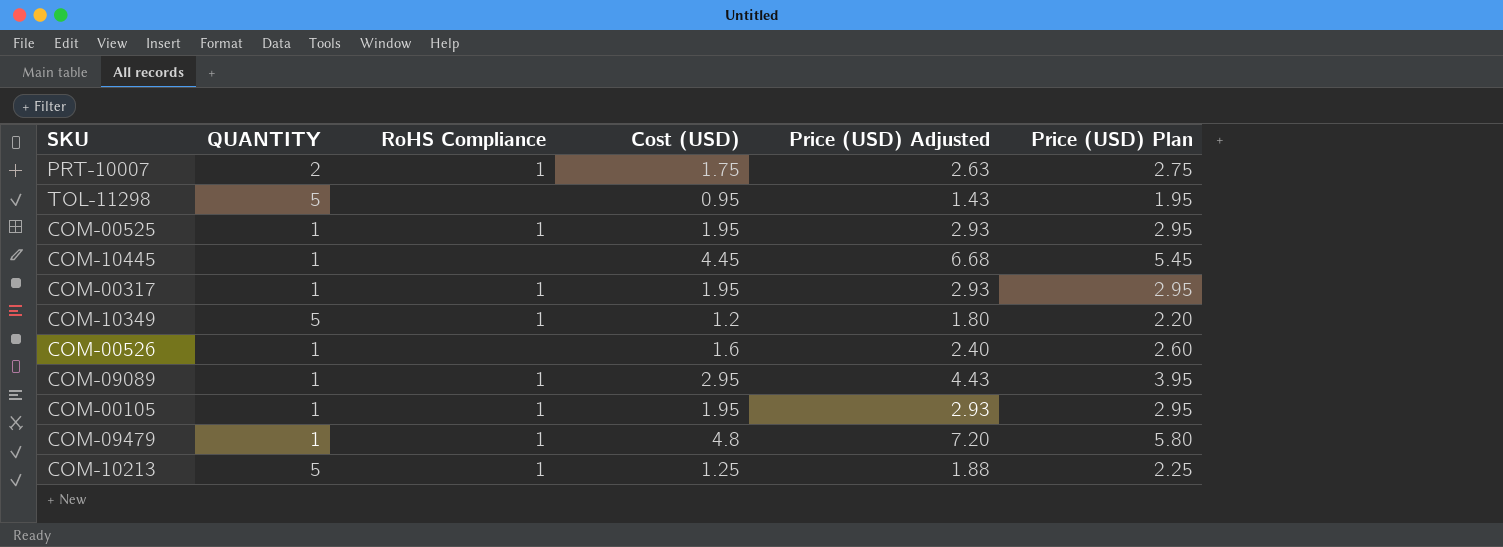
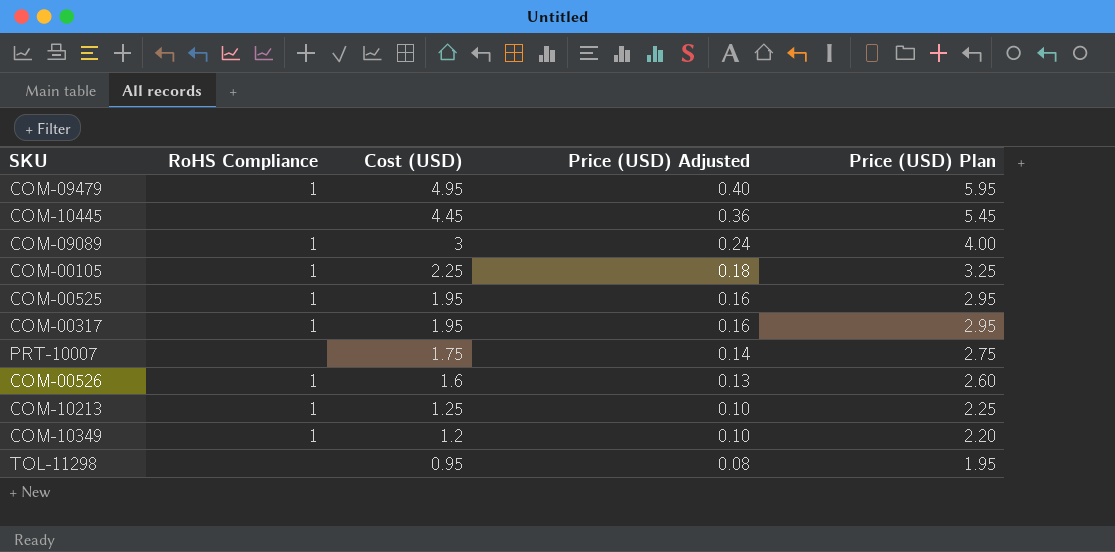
row order: none -> Cost (USD) descending
column QUANTITY | position: 2 -> none
column Price (USD) Adjusted | formula: [Cost (USD)] * 1.5 -> [Cost (USD)] * 0.08
COM-09479 | Cost (USD): 4.8 -> 4.95
COM-09479 | Price (USD) Plan: 5.80 -> 5.95
COM-09089 | Cost (USD): 2.95 -> 3
COM-09089 | Price (USD) Plan: 3.95 -> 4.00
COM-00105 | Cost (USD): 1.95 -> 2.25
COM-00105 | Price (USD) Plan: 2.95 -> 3.25
PRT-10007 | RoHS Compliance: 1 -> none
COM-00526 | RoHS Compliance: none -> 1

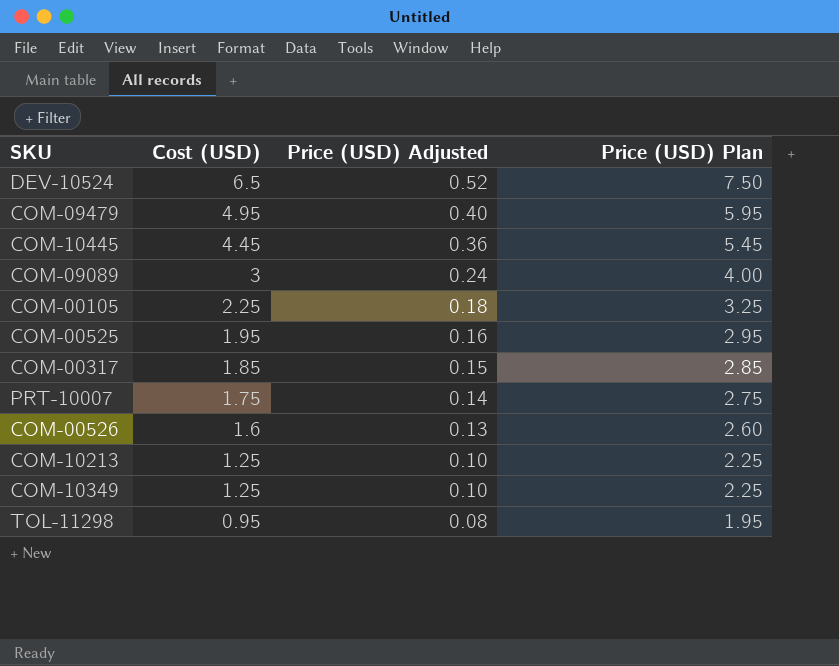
column RoHS Compliance | position: 2 -> none
row DEV-10524: none -> 6.5 | 0.52 | 7.50
COM-00317 | Cost (USD): 1.95 -> 1.85
COM-00317 | Price (USD) Adjusted: 0.16 -> 0.15
COM-00317 | Price (USD) Plan: 2.95 -> 2.85
COM-10349 | Cost (USD): 1.2 -> 1.25
COM-10349 | Price (USD) Plan: 2.20 -> 2.25

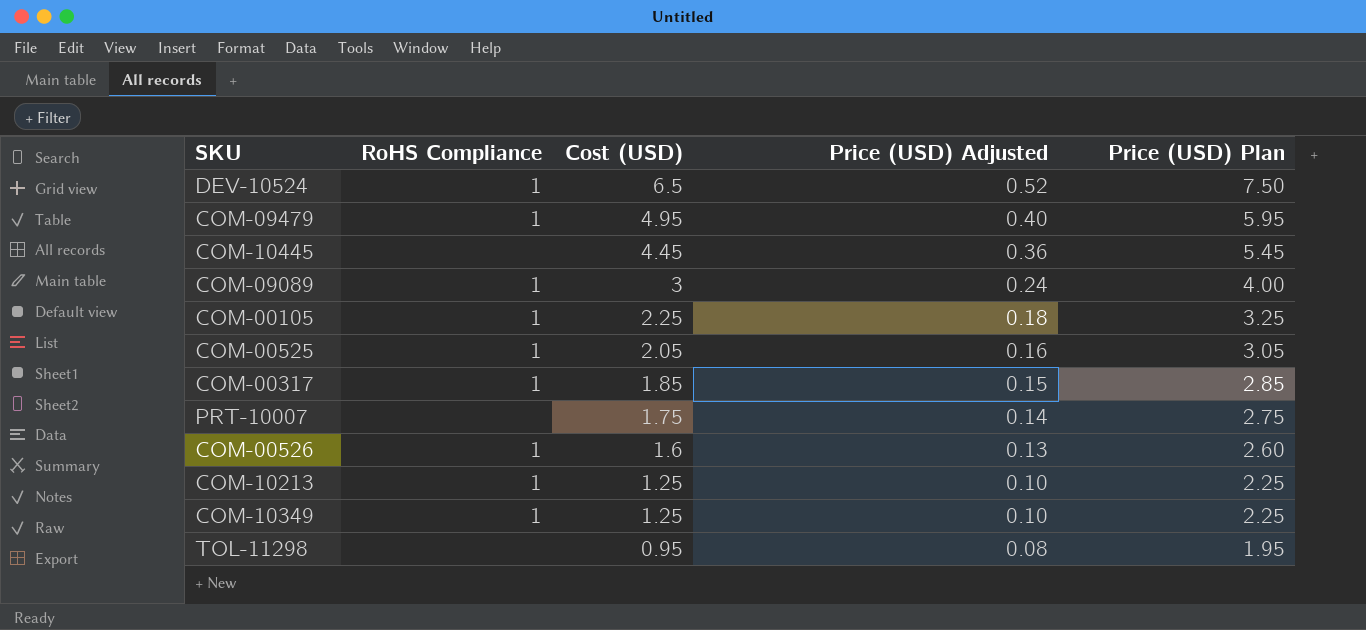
column RoHS Compliance | position: none -> 2
COM-00525 | Cost (USD): 1.95 -> 2.05
COM-00525 | Price (USD) Plan: 2.95 -> 3.05

